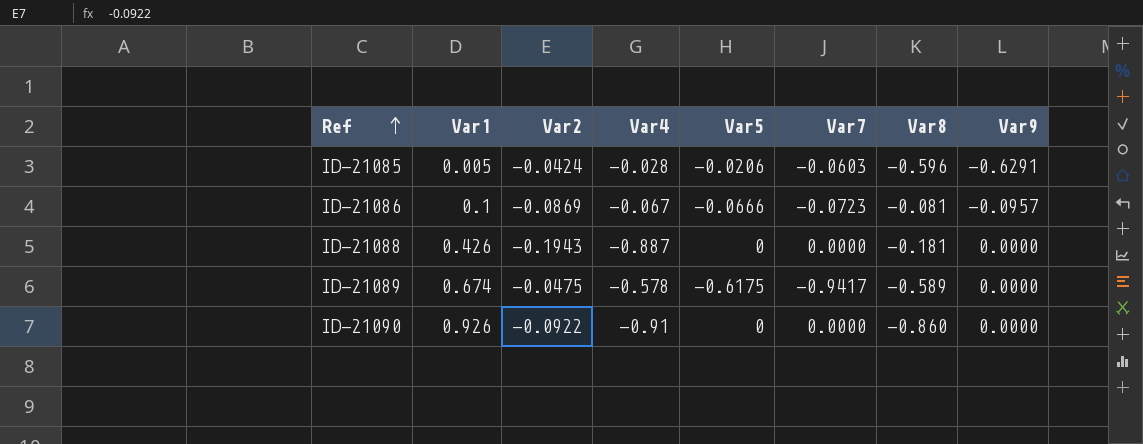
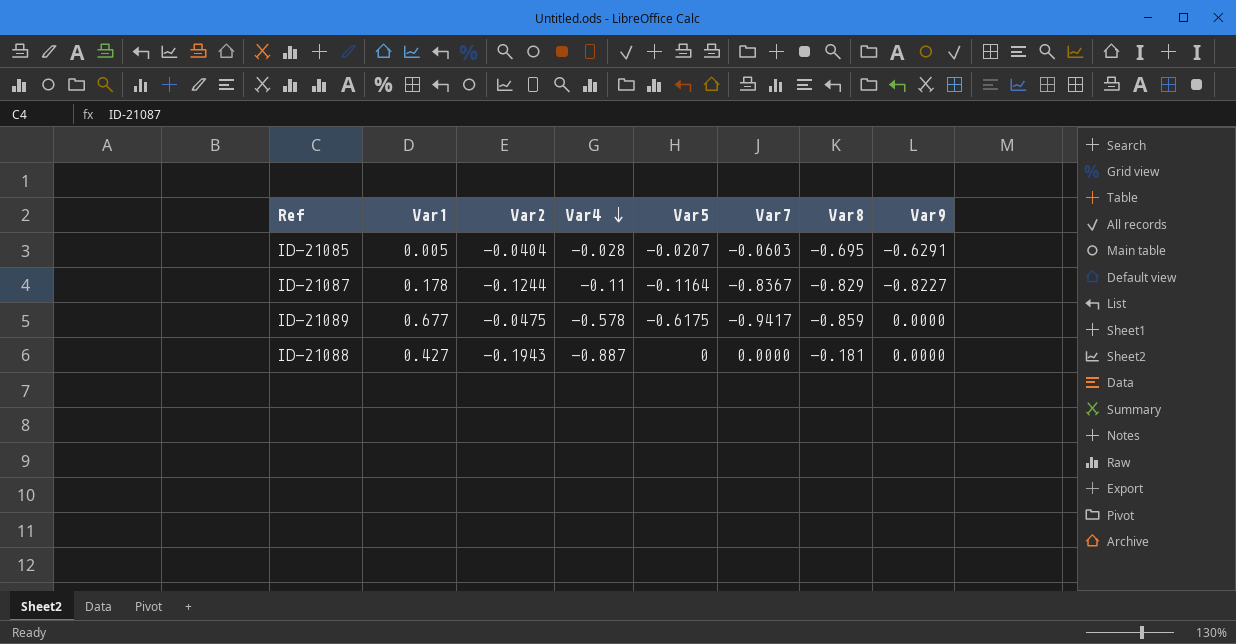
row order: Ref ascending -> Var4 descending
row ID-21086: 0.1 | -0.0869 | -0.067 | -0.0666 | -0.0723 | -0.081 | -0.0957 -> none
row ID-21090: 0.926 | -0.0922 | -0.91 | 0 | 0.0000 | -0.860 | 0.0000 -> none
ID-21085 | Var2: -0.0424 -> -0.0404
ID-21085 | Var5: -0.0206 -> -0.0207
ID-21085 | Var8: -0.596 -> -0.695
row ID-21087: none -> 0.178 | -0.1244 | -0.11 | -0.1164 | -0.8367 | -0.829 | -0.8227
ID-21089 | Var1: 0.674 -> 0.677
ID-21089 | Var8: -0.589 -> -0.859
ID-21088 | Var1: 0.426 -> 0.427

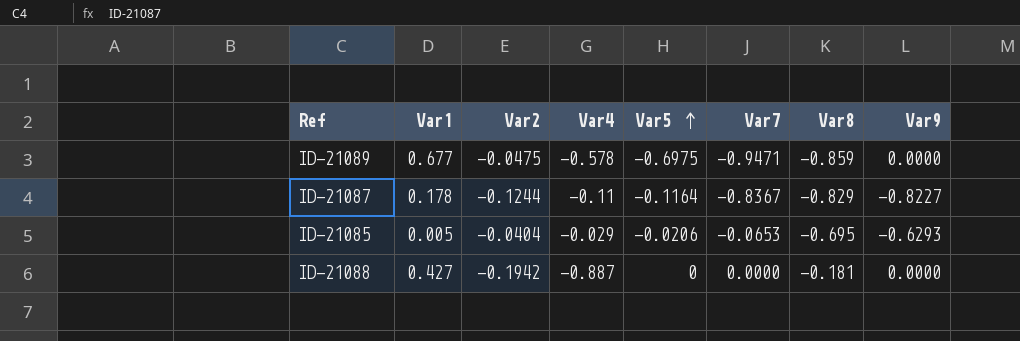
row order: Var4 descending -> Var5 ascending
ID-21089 | Var5: -0.6175 -> -0.6975
ID-21089 | Var7: -0.9417 -> -0.9471
ID-21085 | Var4: -0.028 -> -0.029
ID-21085 | Var5: -0.0207 -> -0.0206
ID-21085 | Var7: -0.0603 -> -0.0653
ID-21085 | Var9: -0.6291 -> -0.6293
ID-21088 | Var2: -0.1943 -> -0.1942

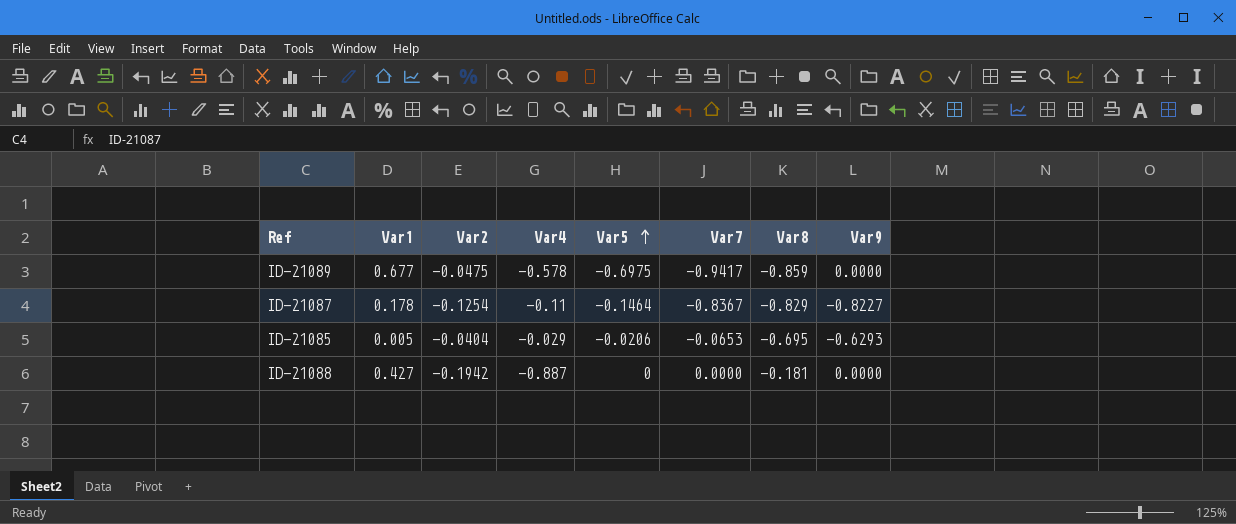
ID-21089 | Var7: -0.9471 -> -0.9417
ID-21087 | Var2: -0.1244 -> -0.1254
ID-21087 | Var5: -0.1164 -> -0.1464

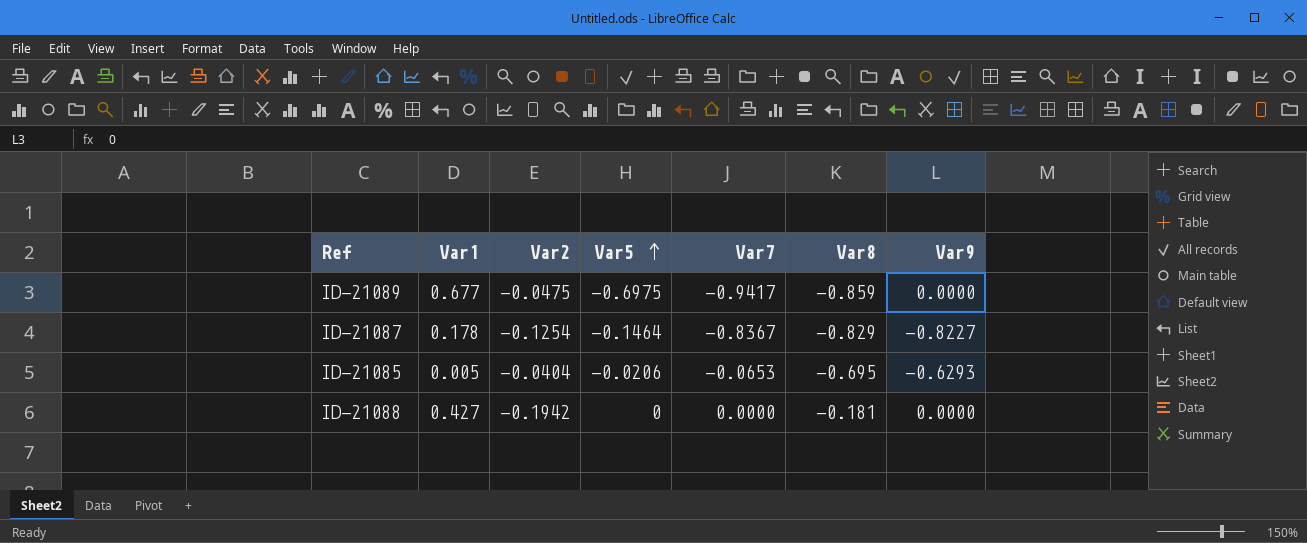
column Var4 | position: 4 -> none

